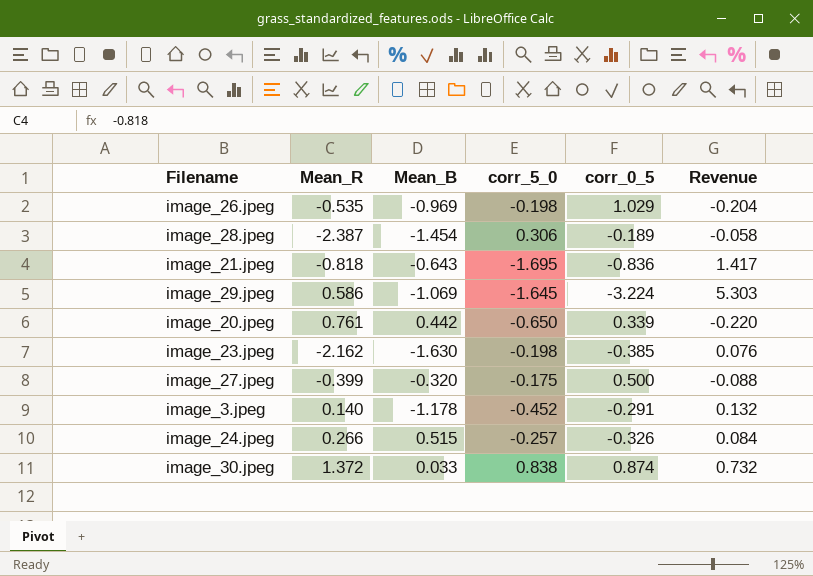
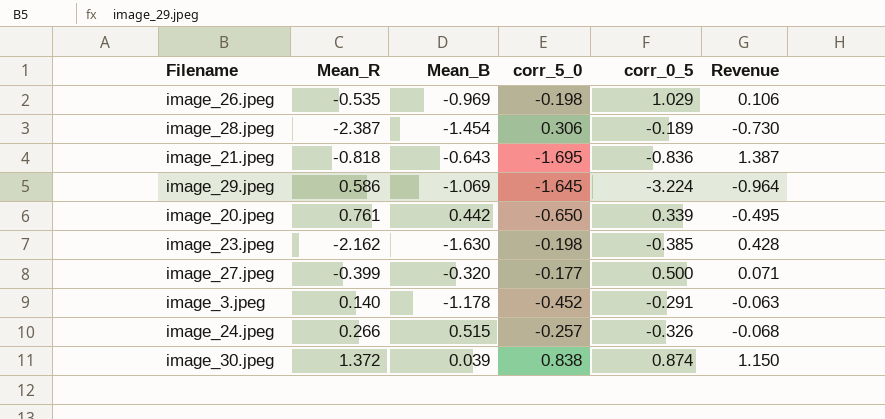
column Revenue | formula: [corr_5_0] * [corr_0_5] -> [Mean_R] * [corr_5_0]
image_27.jpeg | corr_5_0: -0.175 -> -0.177
image_30.jpeg | Mean_B: 0.033 -> 0.039

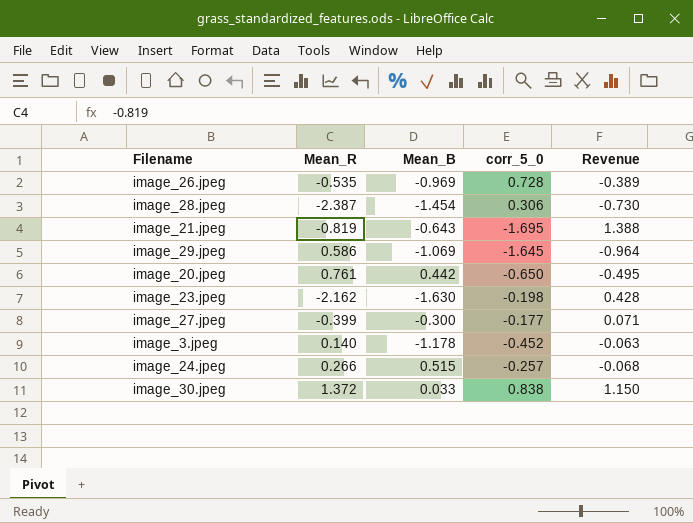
column corr_0_5 | position: 5 -> none
image_26.jpeg | corr_5_0: -0.198 -> 0.728
image_26.jpeg | Revenue: 0.106 -> -0.389
image_21.jpeg | Mean_R: -0.818 -> -0.819
image_21.jpeg | Revenue: 1.387 -> 1.388
image_27.jpeg | Mean_B: -0.320 -> -0.300
image_30.jpeg | Mean_B: 0.039 -> 0.033

